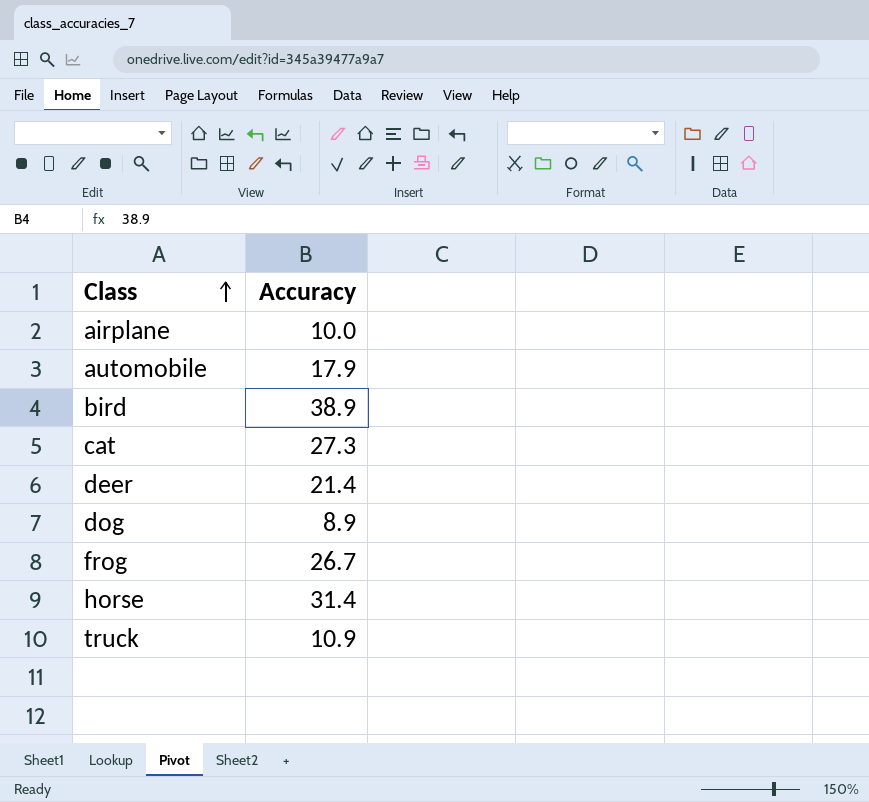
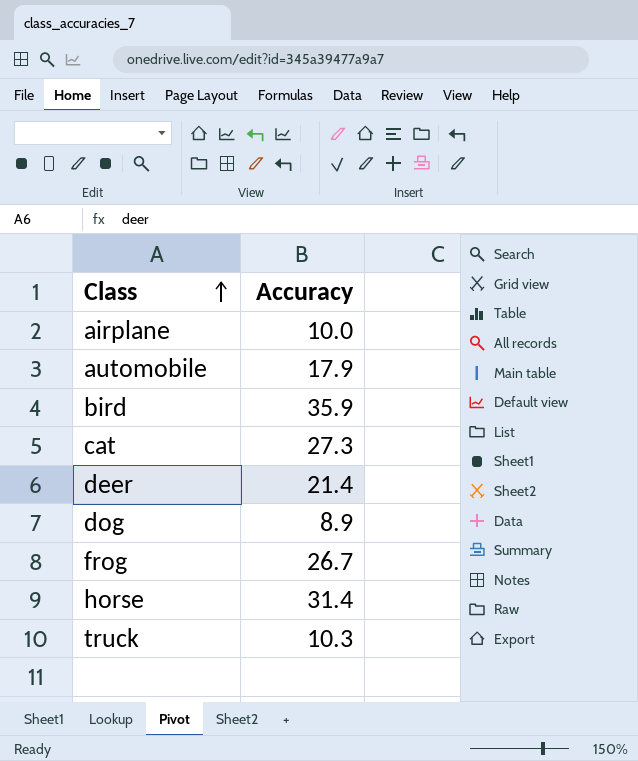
bird | Accuracy: 38.9 -> 35.9
truck | Accuracy: 10.9 -> 10.3

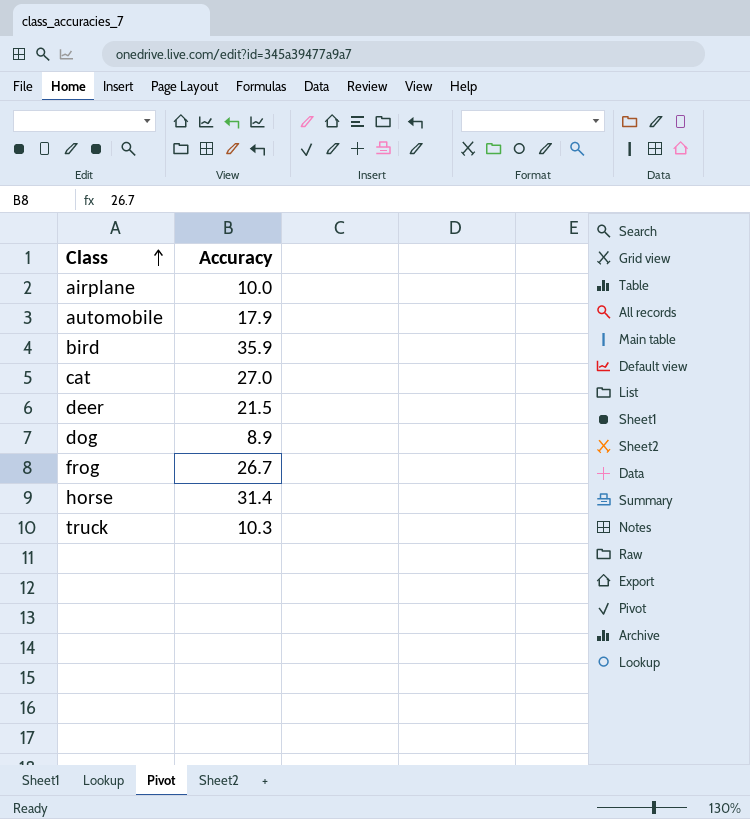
cat | Accuracy: 27.3 -> 27.0
deer | Accuracy: 21.4 -> 21.5

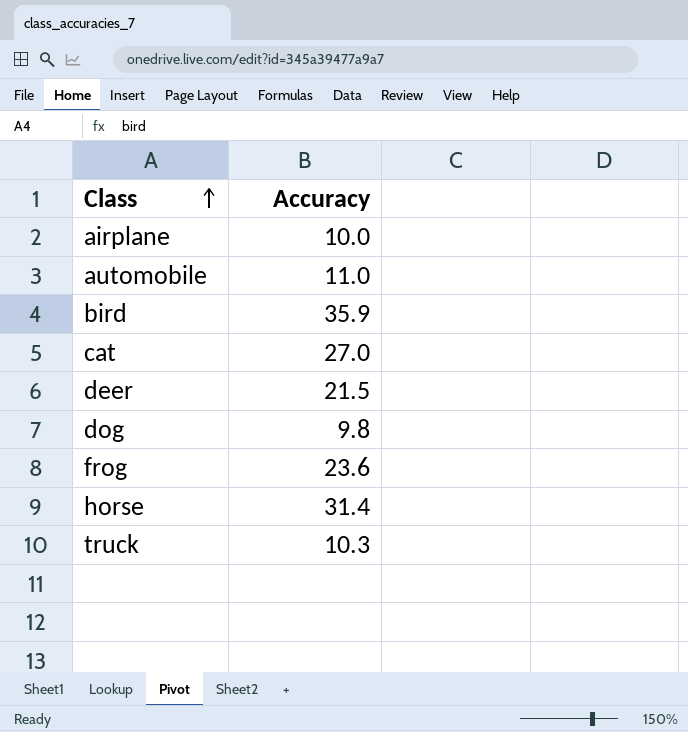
automobile | Accuracy: 17.9 -> 11.0
dog | Accuracy: 8.9 -> 9.8
frog | Accuracy: 26.7 -> 23.6

